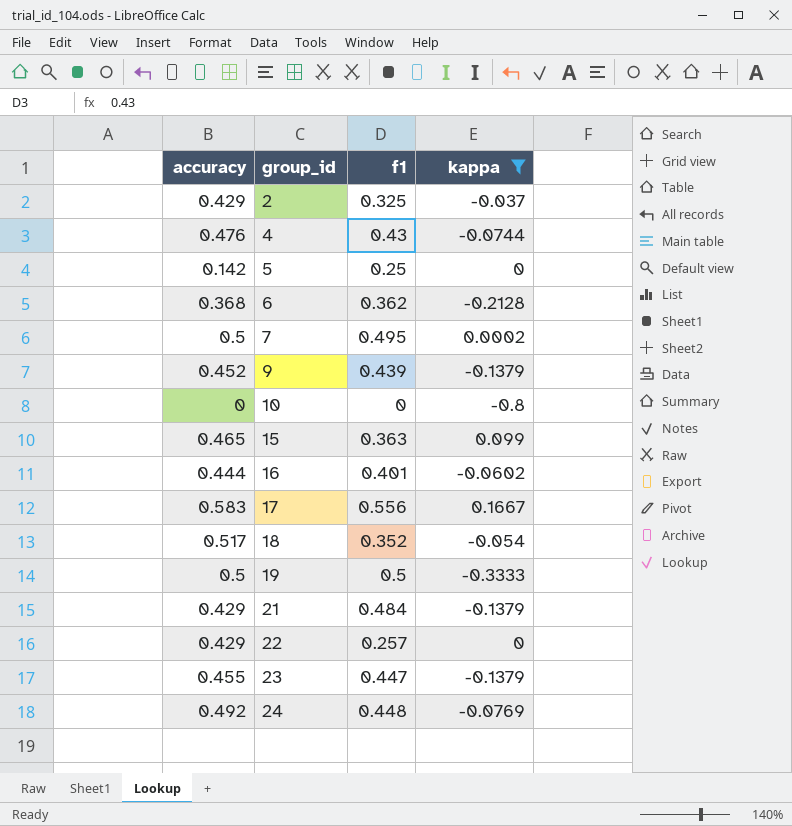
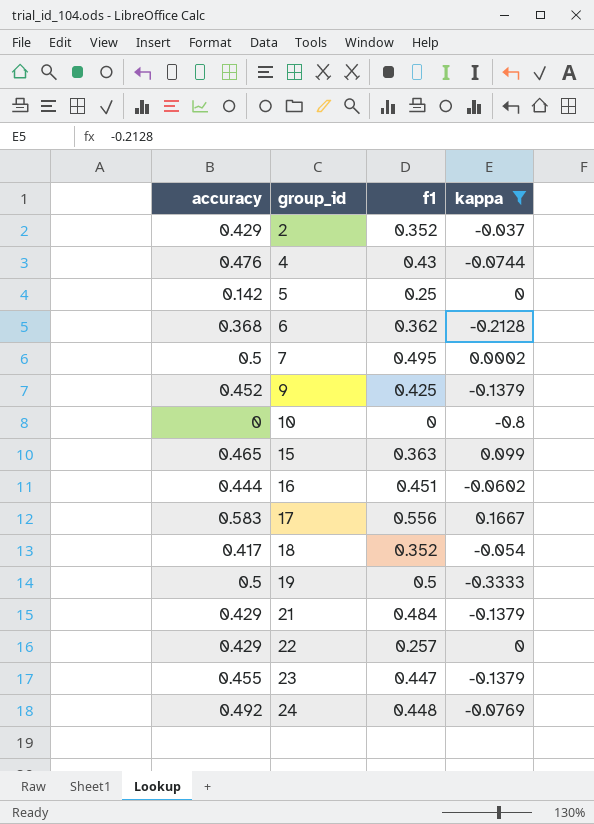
2 | f1: 0.325 -> 0.352
9 | f1: 0.439 -> 0.425
16 | f1: 0.401 -> 0.451
18 | accuracy: 0.517 -> 0.417

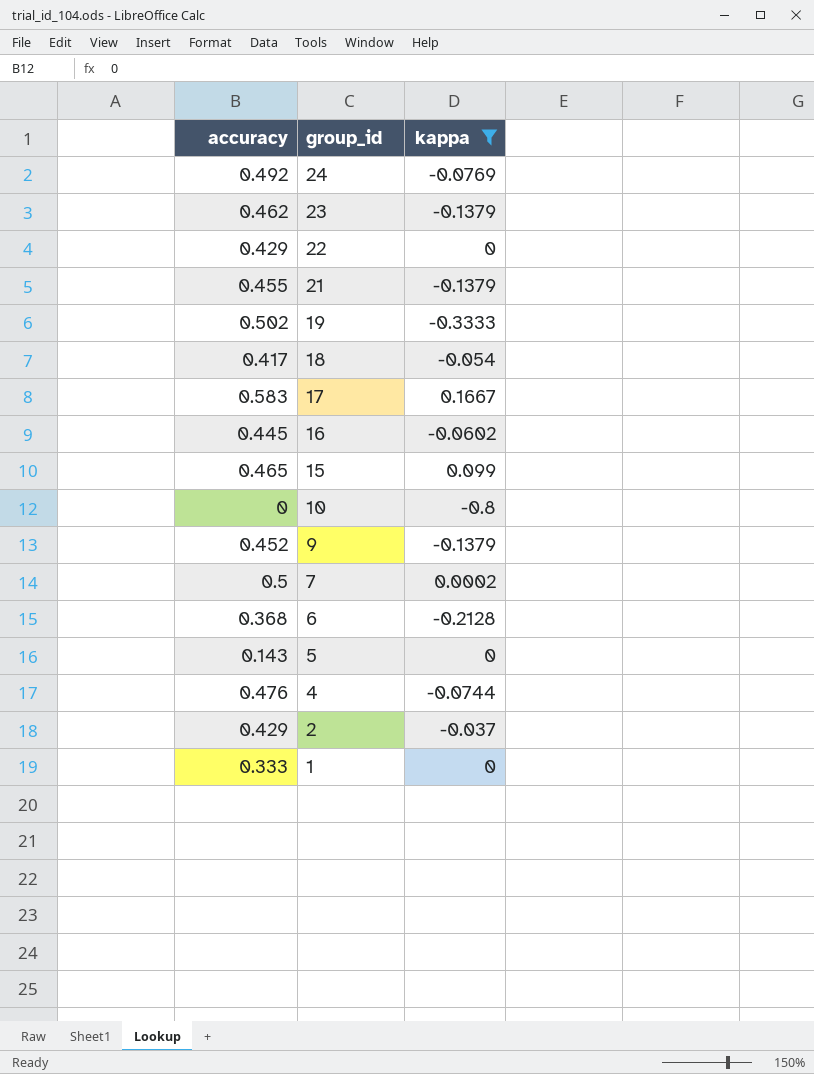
row order: group_id ascending -> group_id descending
column f1 | position: 3 -> none
23 | accuracy: 0.455 -> 0.462
21 | accuracy: 0.429 -> 0.455
19 | accuracy: 0.5 -> 0.502
16 | accuracy: 0.444 -> 0.445
5 | accuracy: 0.142 -> 0.143
row 1: none -> 0.333 | 0

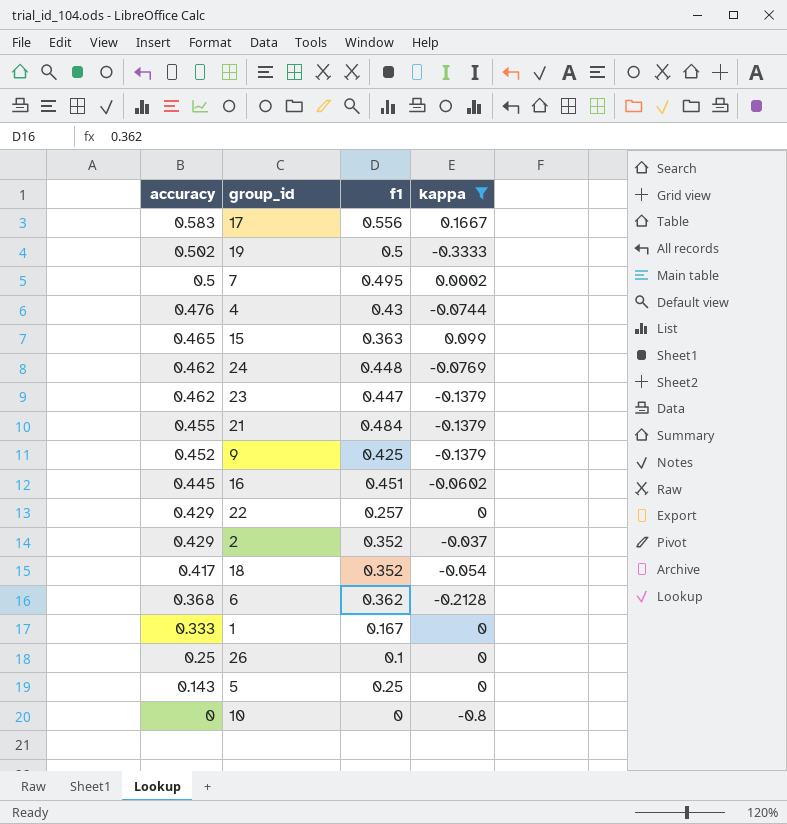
row order: group_id descending -> accuracy descending
column f1 | position: none -> 3
24 | accuracy: 0.492 -> 0.462
row 26: none -> 0.25 | 0.1 | 0

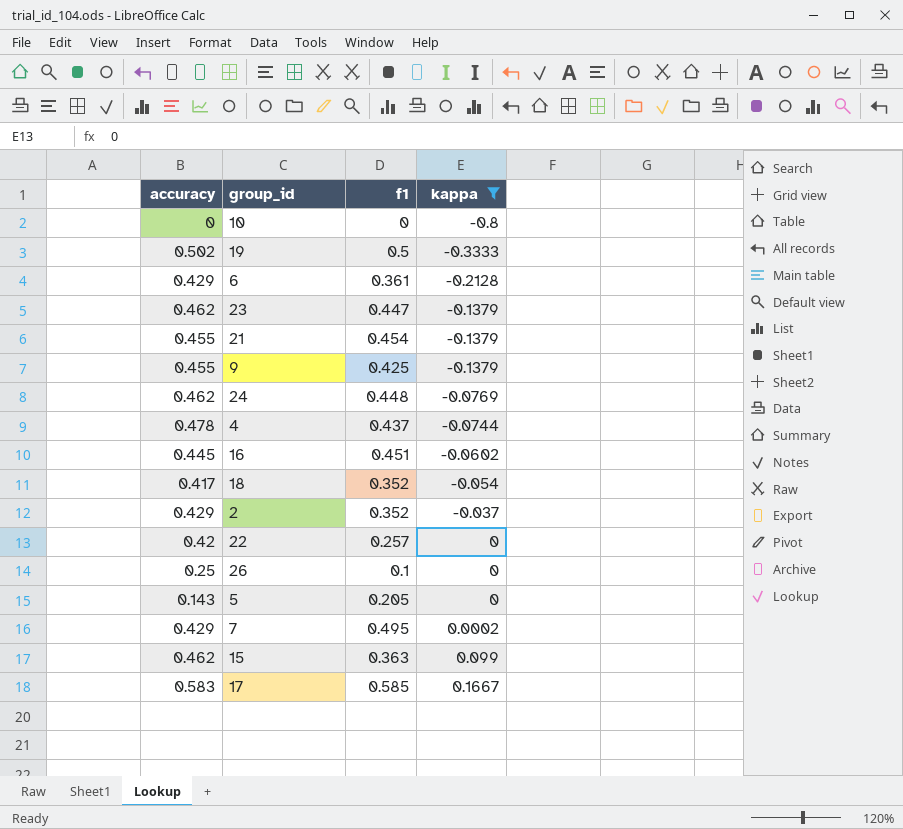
row order: accuracy descending -> kappa ascending
row 1: 0.333 | 0.167 | 0 -> none
6 | accuracy: 0.368 -> 0.429
6 | f1: 0.362 -> 0.361
21 | f1: 0.484 -> 0.454
9 | accuracy: 0.452 -> 0.455
4 | accuracy: 0.476 -> 0.478
4 | f1: 0.43 -> 0.437
22 | accuracy: 0.429 -> 0.42
5 | f1: 0.25 -> 0.205
7 | accuracy: 0.5 -> 0.429
15 | accuracy: 0.465 -> 0.462
17 | f1: 0.556 -> 0.585

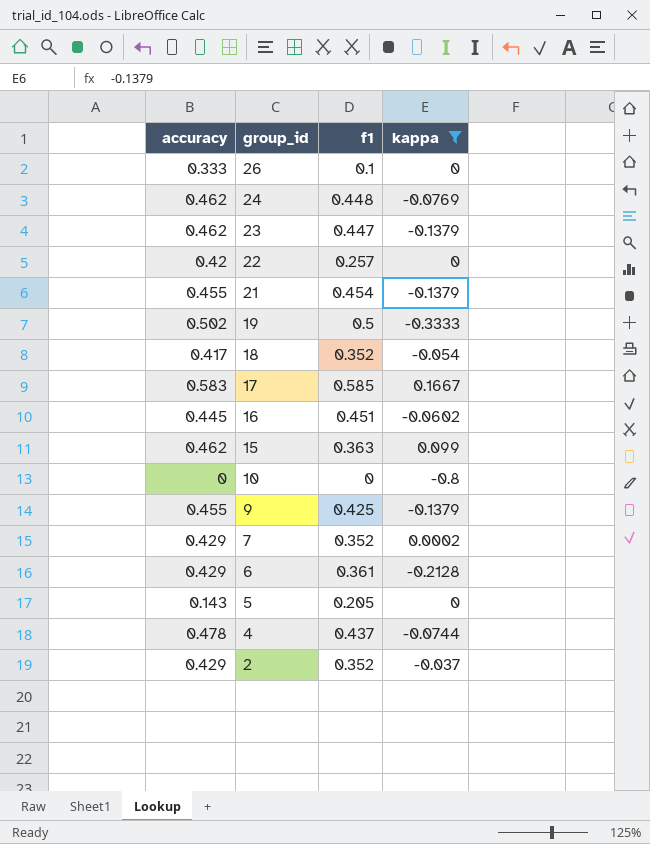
row order: kappa ascending -> group_id descending
26 | accuracy: 0.25 -> 0.333
7 | f1: 0.495 -> 0.352

